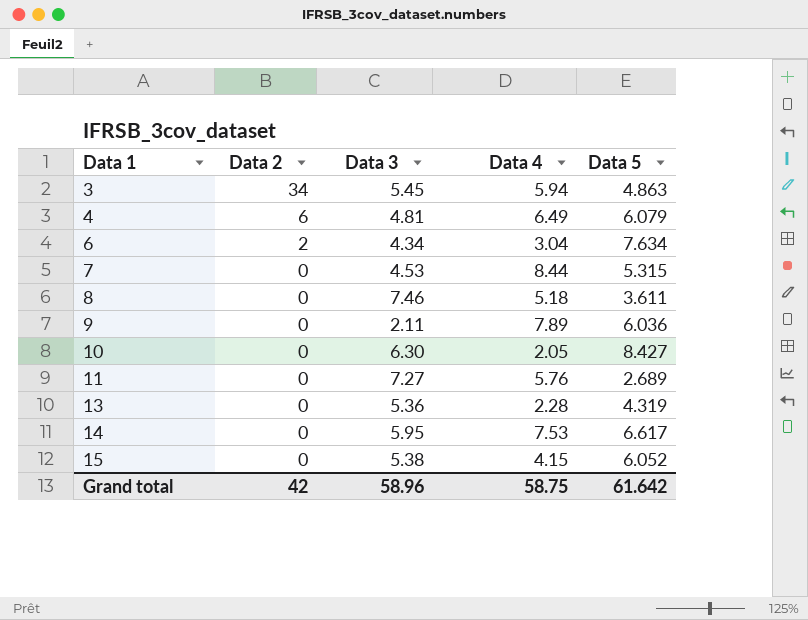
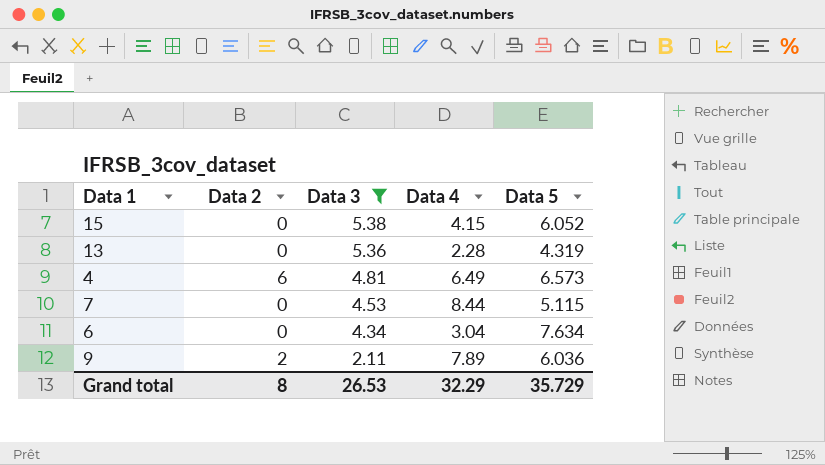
filter: none -> Data 3 <= 5.38
row order: Data 1 ascending -> Data 3 descending
4 | Data 5: 6.079 -> 6.573
7 | Data 5: 5.315 -> 5.115
6 | Data 2: 2 -> 0
9 | Data 2: 0 -> 2
Grand total | Data 2: 42 -> 8
Grand total | Data 3: 58.96 -> 26.53
Grand total | Data 4: 58.75 -> 32.29
Grand total | Data 5: 61.642 -> 35.729

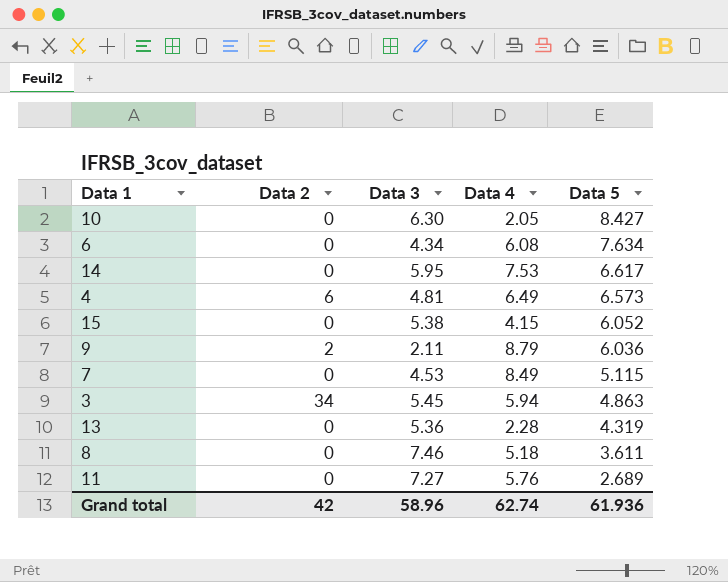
filter: Data 3 <= 5.38 -> none
row order: Data 3 descending -> Data 5 descending
6 | Data 4: 3.04 -> 6.08
9 | Data 4: 7.89 -> 8.79
7 | Data 4: 8.44 -> 8.49
Grand total | Data 2: 8 -> 42
Grand total | Data 3: 26.53 -> 58.96
Grand total | Data 4: 32.29 -> 62.74
Grand total | Data 5: 35.729 -> 61.936

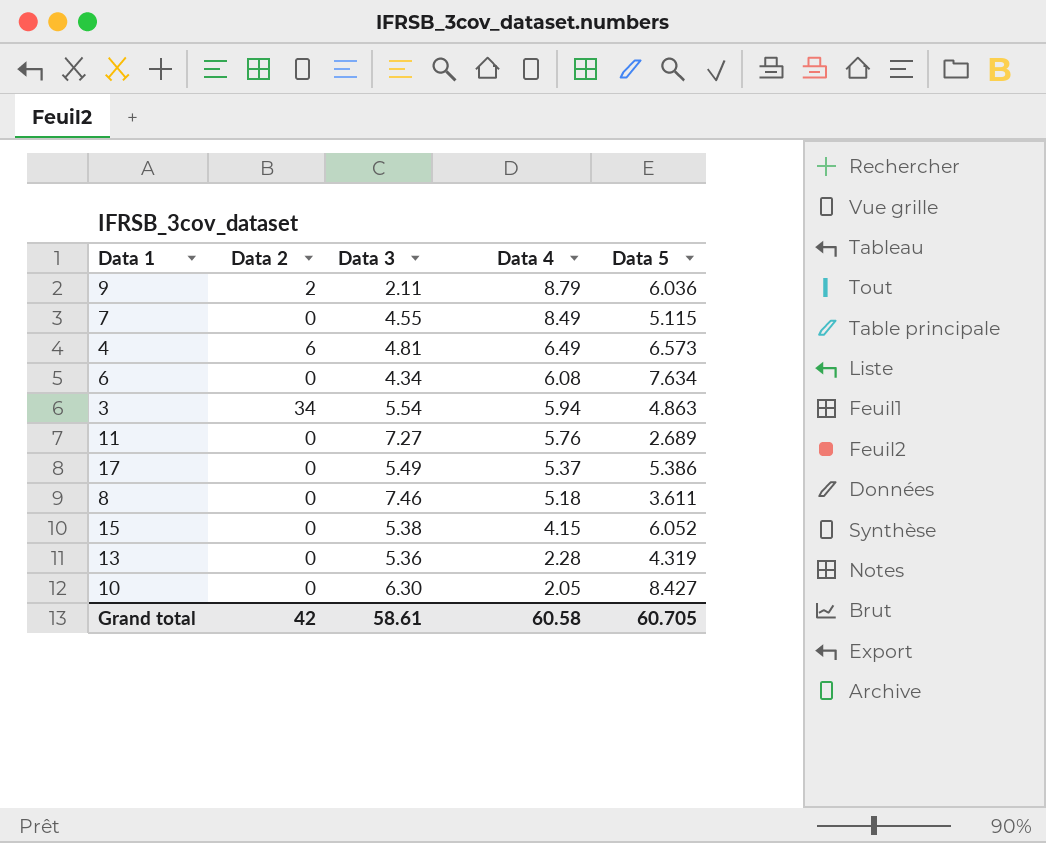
row order: Data 5 descending -> Data 4 descending
row 14: 0 | 5.95 | 7.53 | 6.617 -> none
7 | Data 3: 4.53 -> 4.55
3 | Data 3: 5.45 -> 5.54
row 17: none -> 0 | 5.49 | 5.37 | 5.386
Grand total | Data 3: 58.96 -> 58.61
Grand total | Data 4: 62.74 -> 60.58
Grand total | Data 5: 61.936 -> 60.705

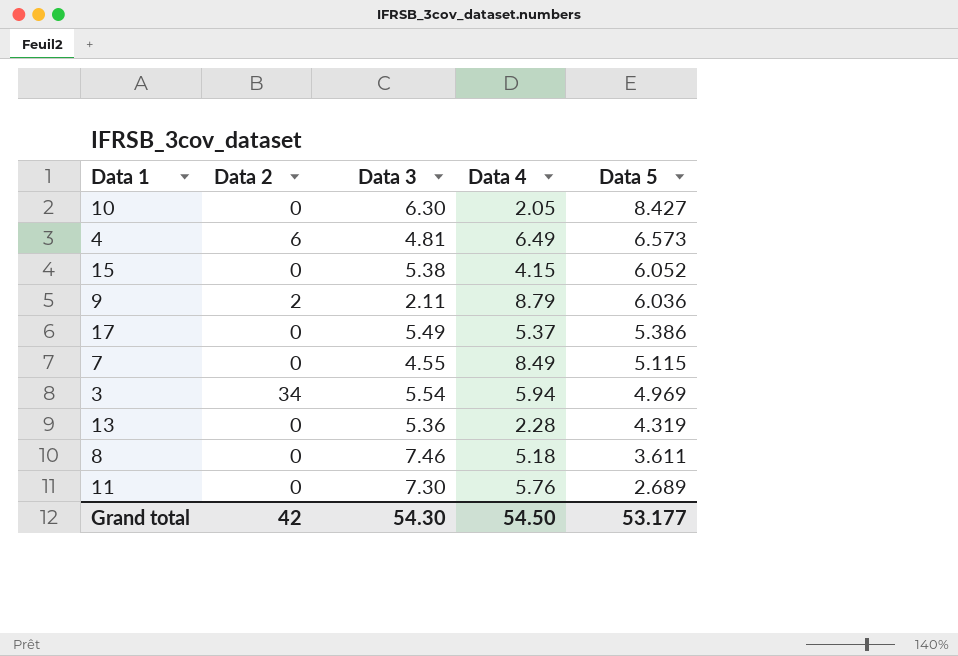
row order: Data 4 descending -> Data 5 descending
row 6: 0 | 4.34 | 6.08 | 7.634 -> none
3 | Data 5: 4.863 -> 4.969
11 | Data 3: 7.27 -> 7.30
Grand total | Data 3: 58.61 -> 54.30
Grand total | Data 4: 60.58 -> 54.50
Grand total | Data 5: 60.705 -> 53.177

